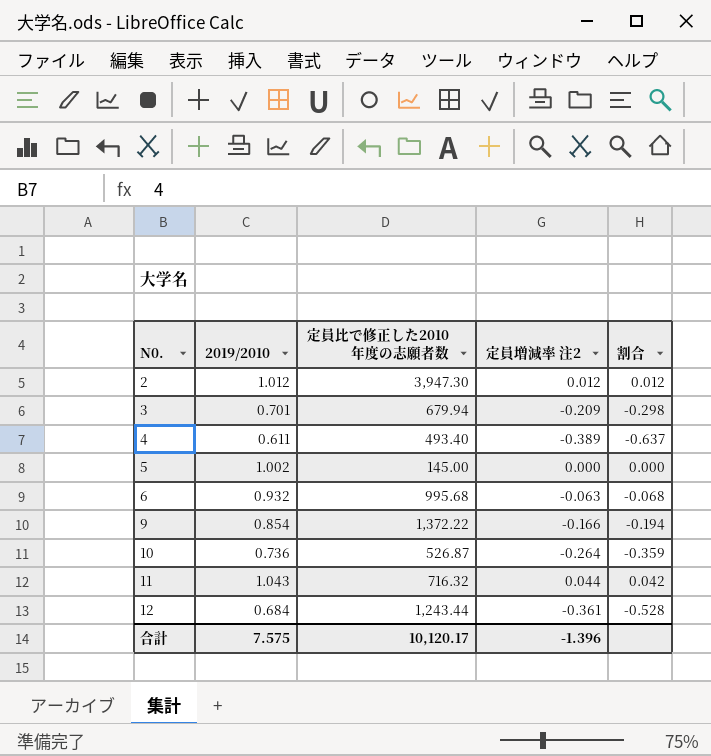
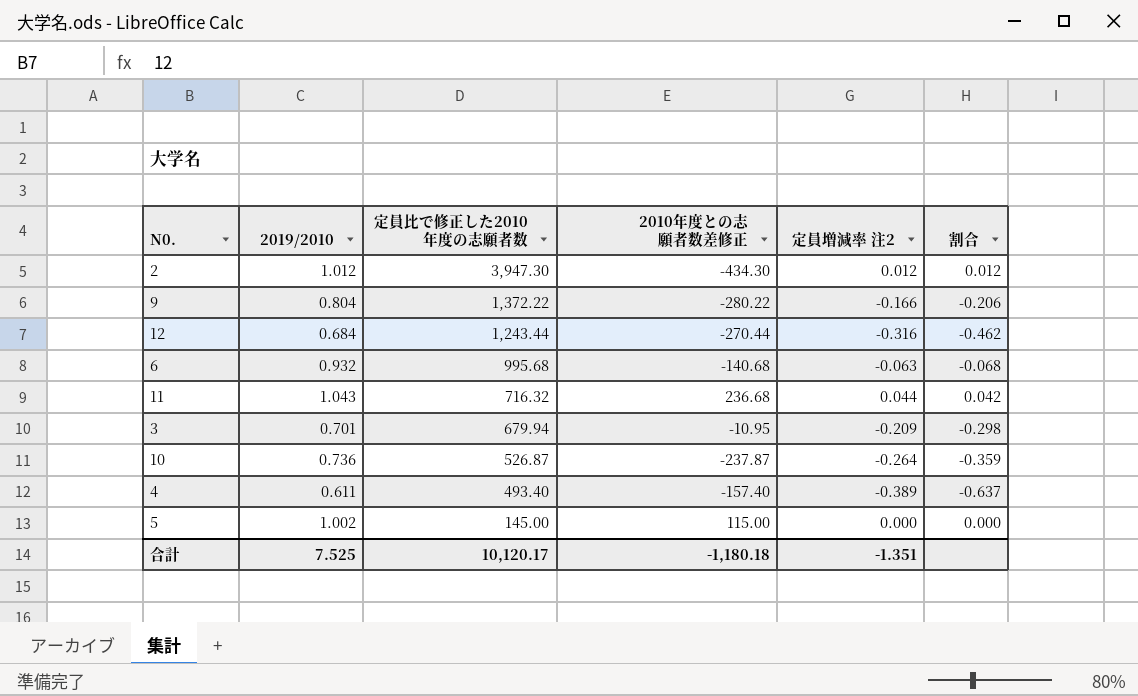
row order: N0. ascending -> 定員比で修正した2010年度の志願者数 descending
column 2010年度との志願者数差修正 | position: none -> 4
9 | 2019/2010: 0.854 -> 0.804
9 | 割合: -0.194 -> -0.206
12 | 定員増減率 注2: -0.361 -> -0.316
12 | 割合: -0.528 -> -0.462
合計 | 2019/2010: 7.575 -> 7.525
合計 | 定員増減率 注2: -1.396 -> -1.351

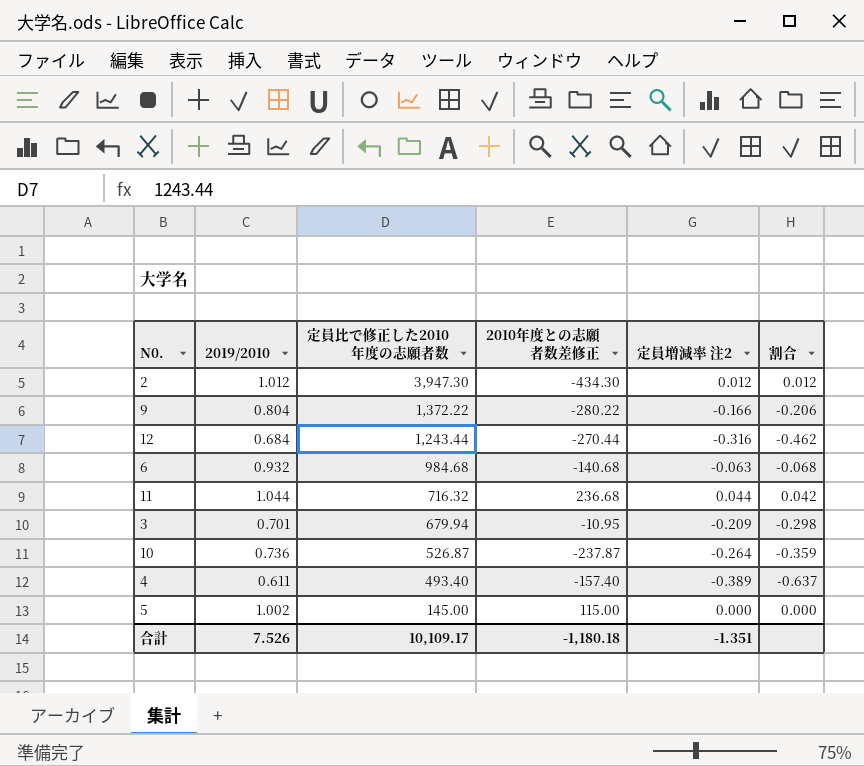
6 | 定員比で修正した2010年度の志願者数: 995.68 -> 984.68
11 | 2019/2010: 1.043 -> 1.044
合計 | 2019/2010: 7.525 -> 7.526
合計 | 定員比で修正した2010年度の志願者数: 10,120.17 -> 10,109.17

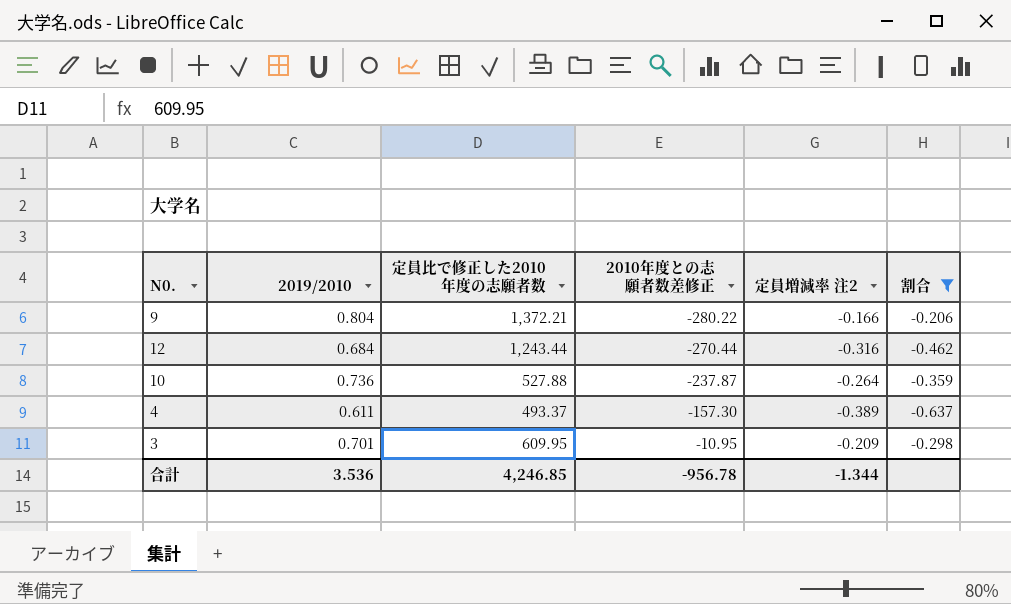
filter: none -> 割合 <= -0.206
row order: 定員比で修正した2010年度の志願者数 descending -> 2010年度との志願者数差修正 ascending
9 | 定員比で修正した2010年度の志願者数: 1,372.22 -> 1,372.21
10 | 定員比で修正した2010年度の志願者数: 526.87 -> 527.88
4 | 定員比で修正した2010年度の志願者数: 493.40 -> 493.37
4 | 2010年度との志願者数差修正: -157.40 -> -157.30
3 | 定員比で修正した2010年度の志願者数: 679.94 -> 609.95
合計 | 2019/2010: 7.526 -> 3.536
合計 | 定員比で修正した2010年度の志願者数: 10,109.17 -> 4,246.85
合計 | 2010年度との志願者数差修正: -1,180.18 -> -956.78
合計 | 定員増減率 注2: -1.351 -> -1.344

